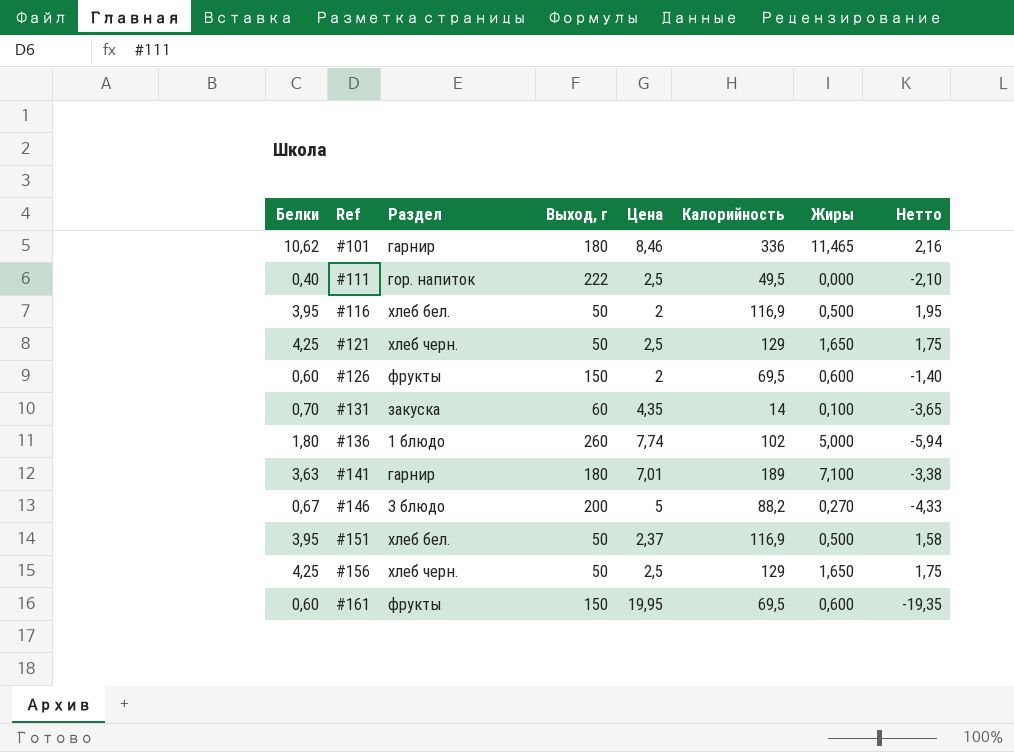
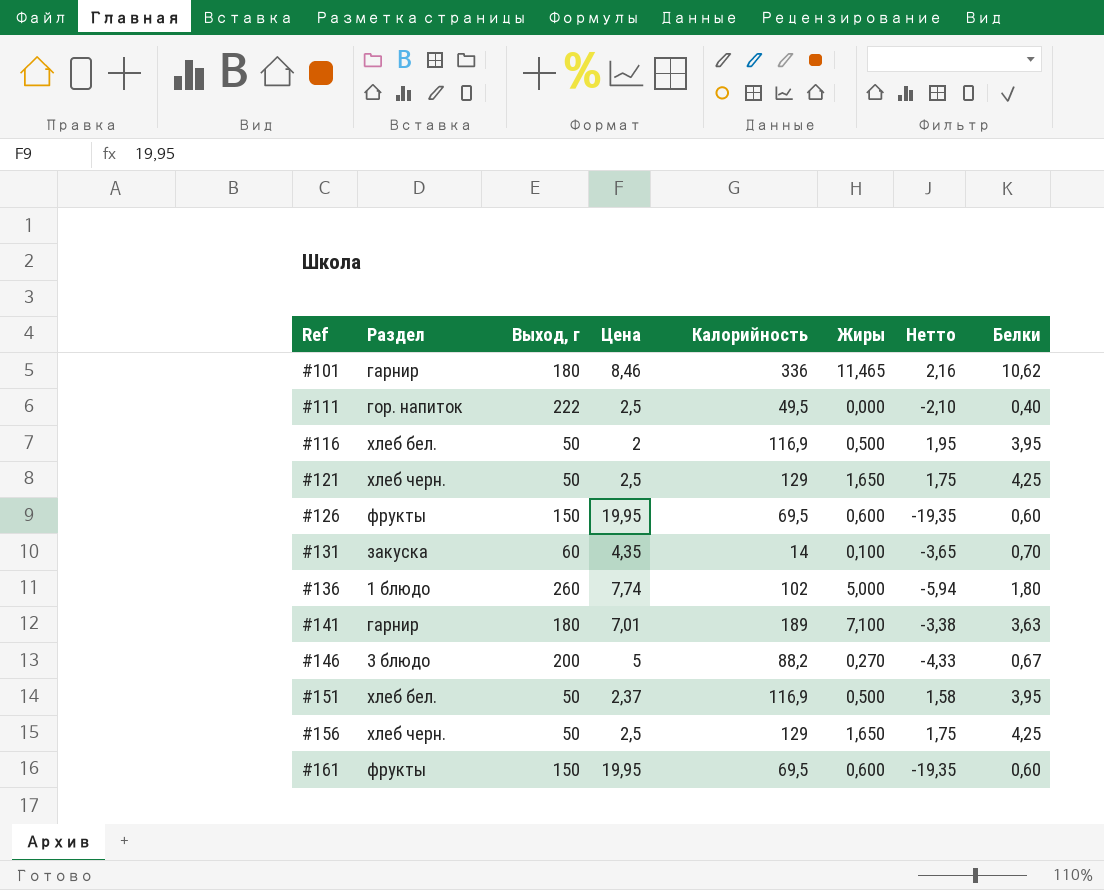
column Белки | position: 1 -> 8
#126 | Цена: 2 -> 19,95
#126 | Нетто: -1,40 -> -19,35

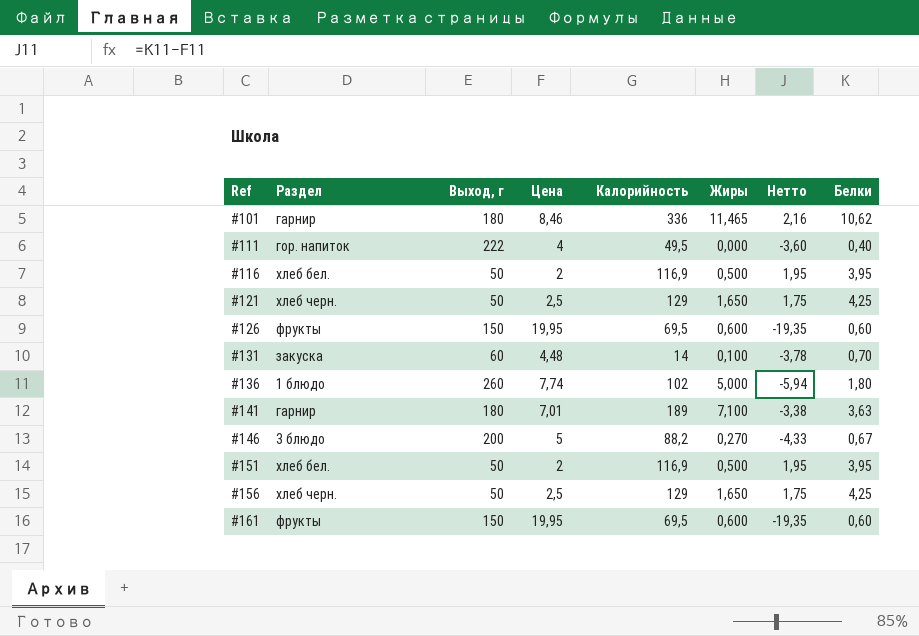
#111 | Цена: 2,5 -> 4
#111 | Нетто: -2,10 -> -3,60
#131 | Цена: 4,35 -> 4,48
#131 | Нетто: -3,65 -> -3,78
#151 | Цена: 2,37 -> 2
#151 | Нетто: 1,58 -> 1,95

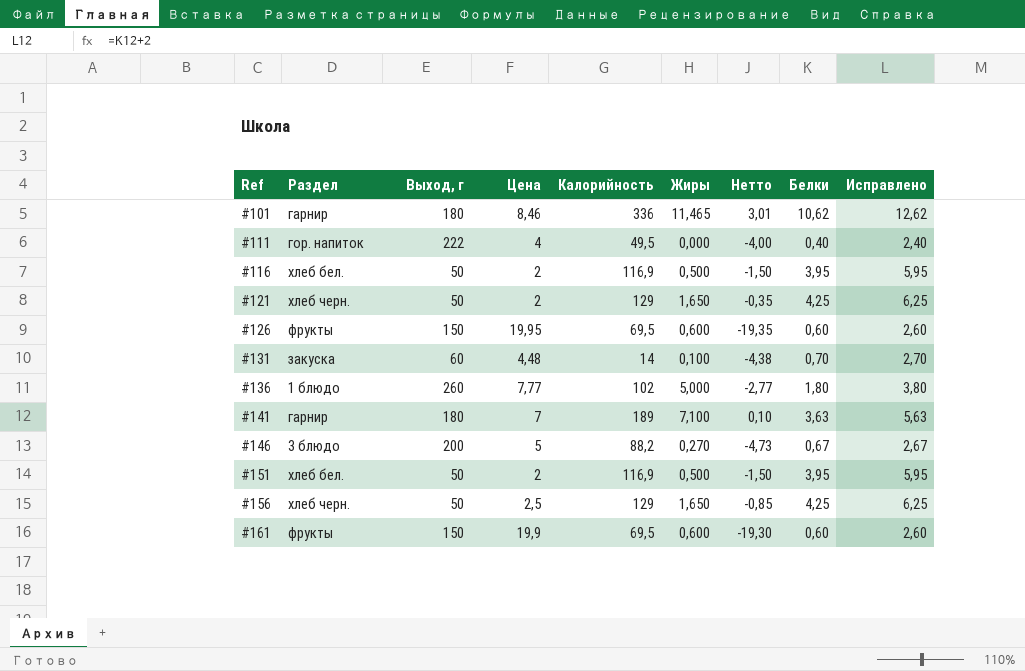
column Нетто | formula: [Белки] - [Цена] -> [Жиры] - [Цена]
column Исправлено | formula: none -> [Белки] + 2
#121 | Цена: 2,5 -> 2
#136 | Цена: 7,74 -> 7,77
#141 | Цена: 7,01 -> 7
#161 | Цена: 19,95 -> 19,9

